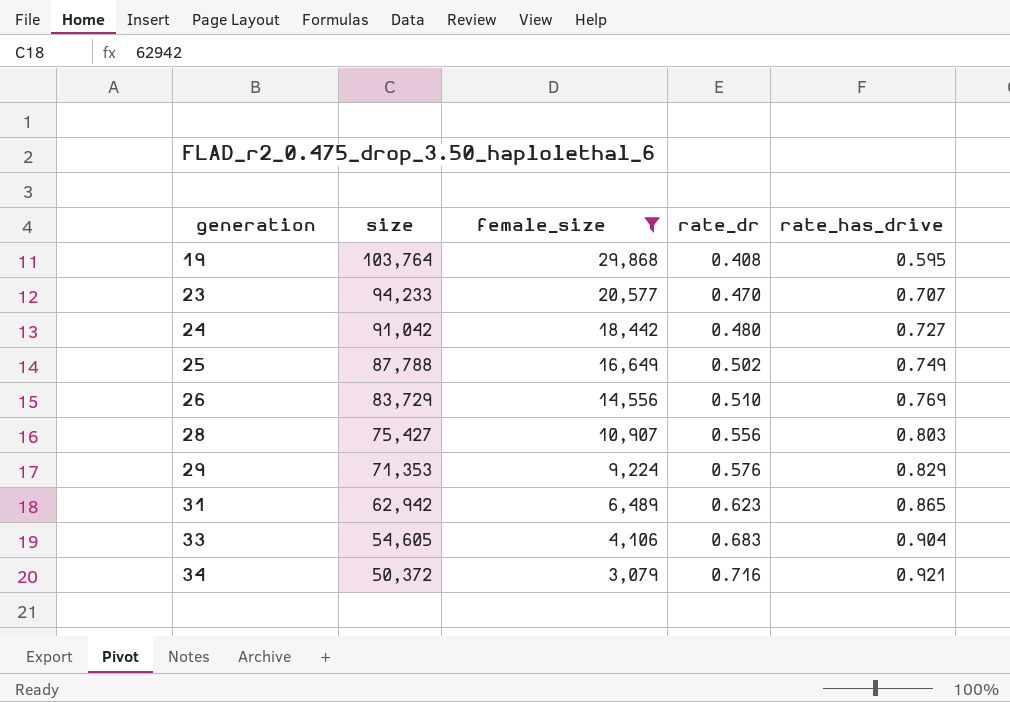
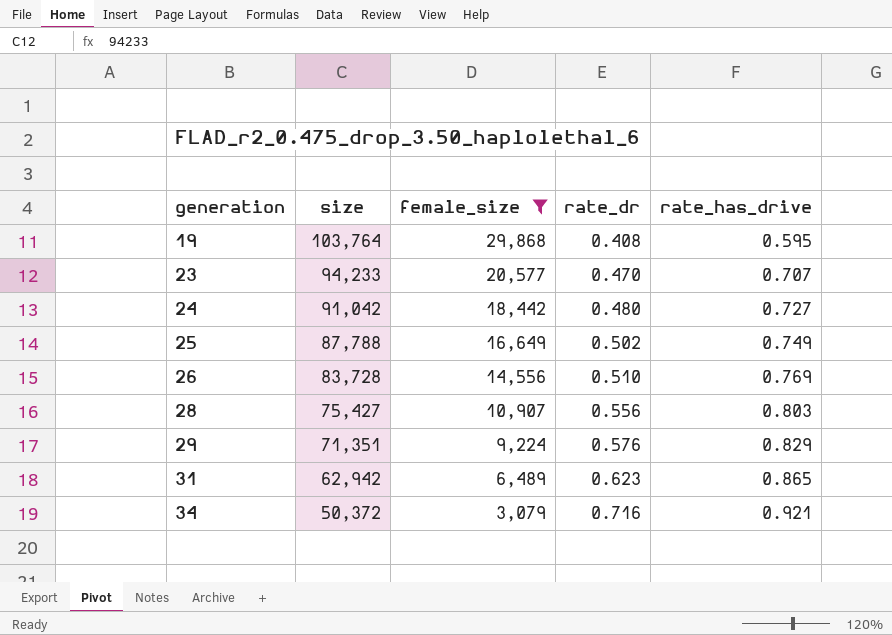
row 33: 54,605 | 4,106 | 0.683 | 0.904 -> none
26 | size: 83,729 -> 83,728
29 | size: 71,353 -> 71,351

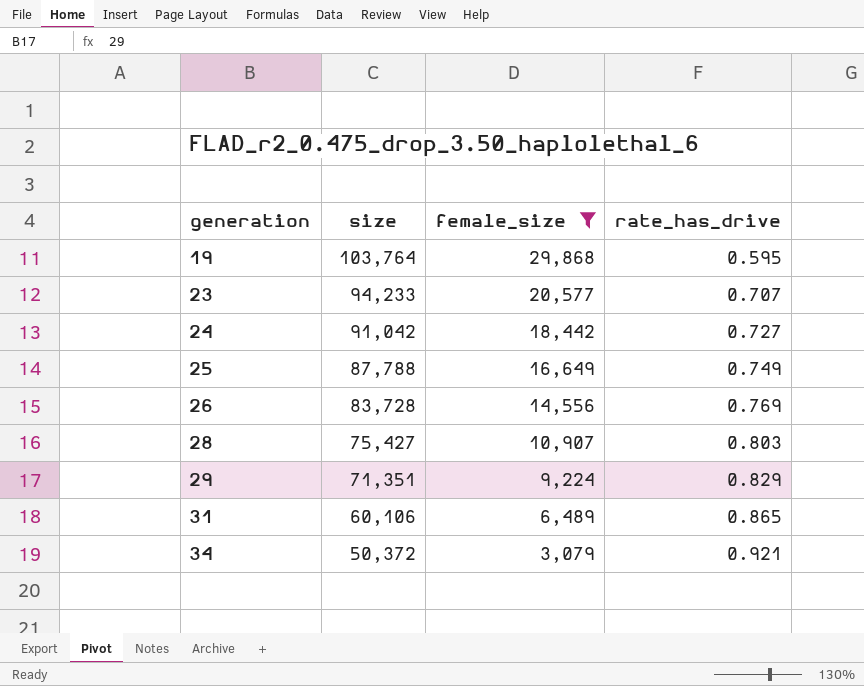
column rate_dr | position: 4 -> none
31 | size: 62,942 -> 60,106

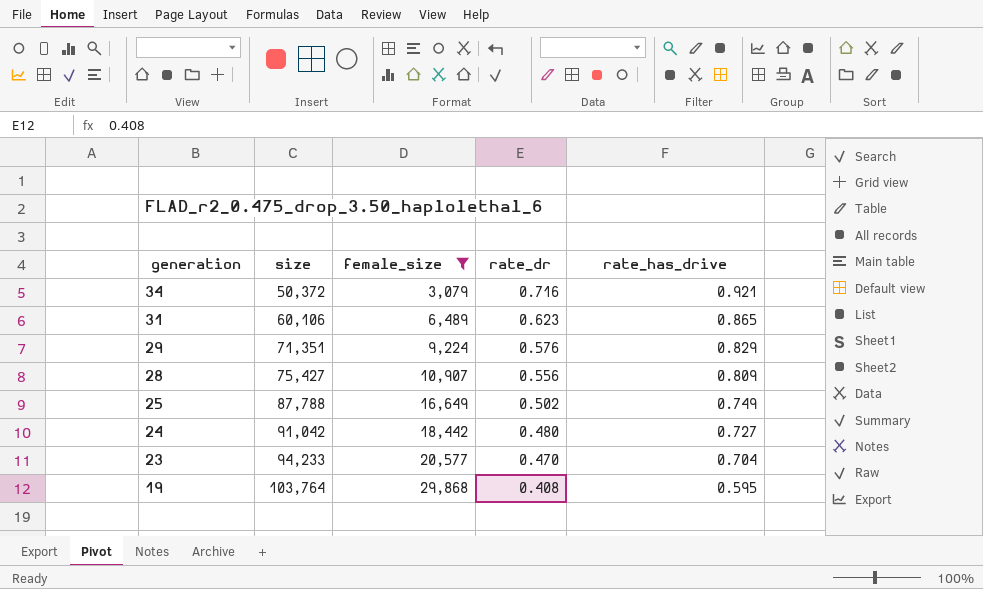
row order: generation ascending -> generation descending
column rate_dr | position: none -> 4
row 26: 83,728 | 14,556 | 0.769 -> none
28 | rate_has_drive: 0.803 -> 0.809
23 | rate_has_drive: 0.707 -> 0.704

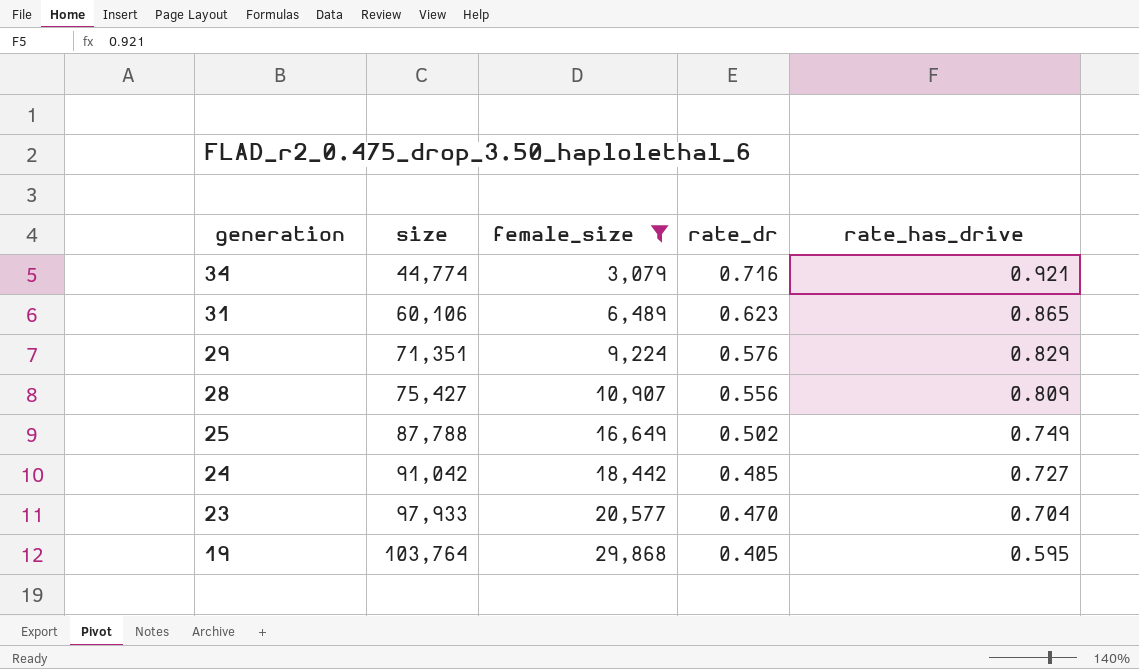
34 | size: 50,372 -> 44,774
24 | rate_dr: 0.480 -> 0.485
23 | size: 94,233 -> 97,933
19 | rate_dr: 0.408 -> 0.405

